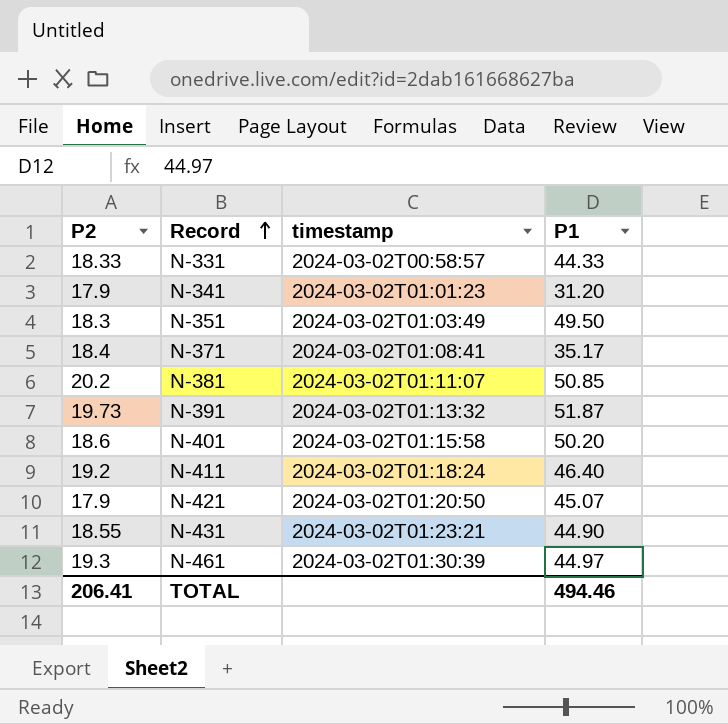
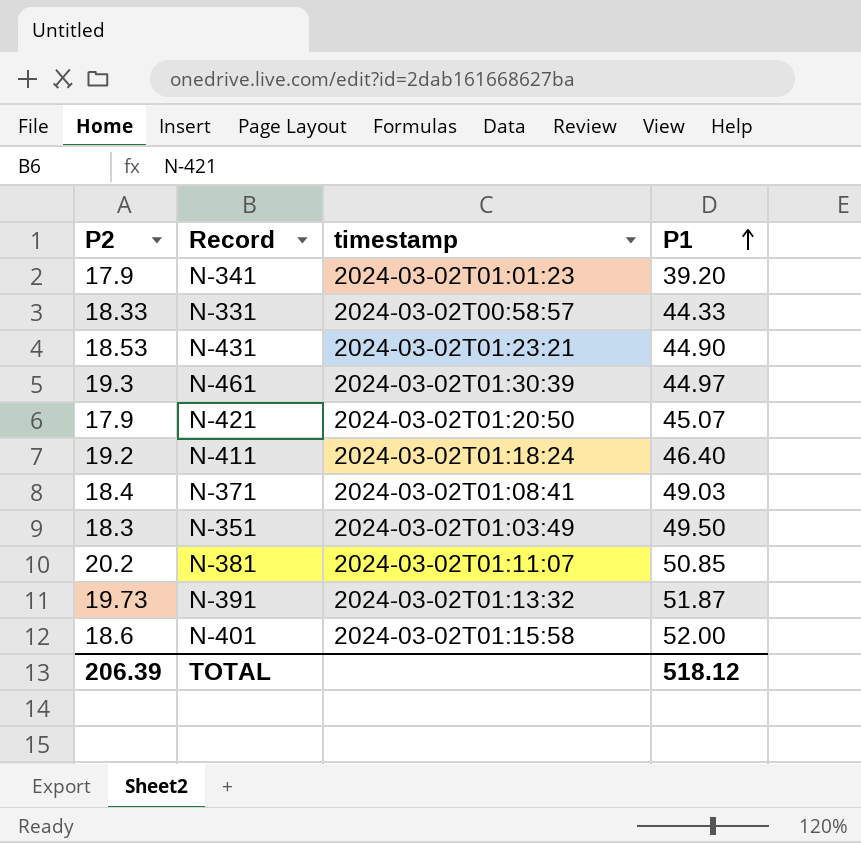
row order: Record ascending -> P1 ascending
N-341 | P1: 31.20 -> 39.20
N-431 | P2: 18.55 -> 18.53
N-371 | P1: 35.17 -> 49.03
N-401 | P1: 50.20 -> 52.00
TOTAL | P2: 206.41 -> 206.39
TOTAL | P1: 494.46 -> 518.12

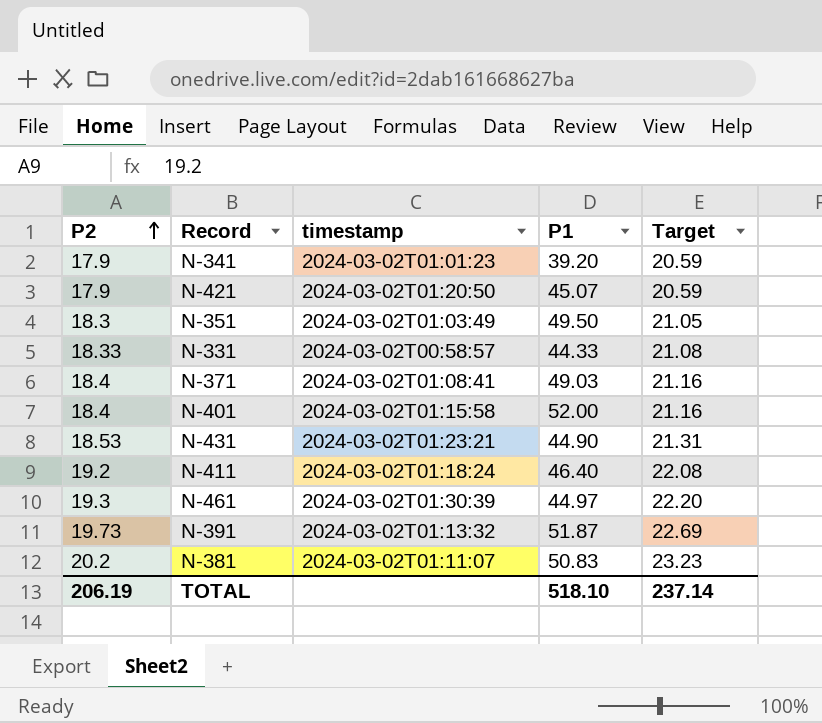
row order: P1 ascending -> P2 ascending
column Target | formula: none -> [P2] * 1.15
N-401 | P2: 18.6 -> 18.4
N-381 | P1: 50.85 -> 50.83
TOTAL | P2: 206.39 -> 206.19
TOTAL | P1: 518.12 -> 518.10

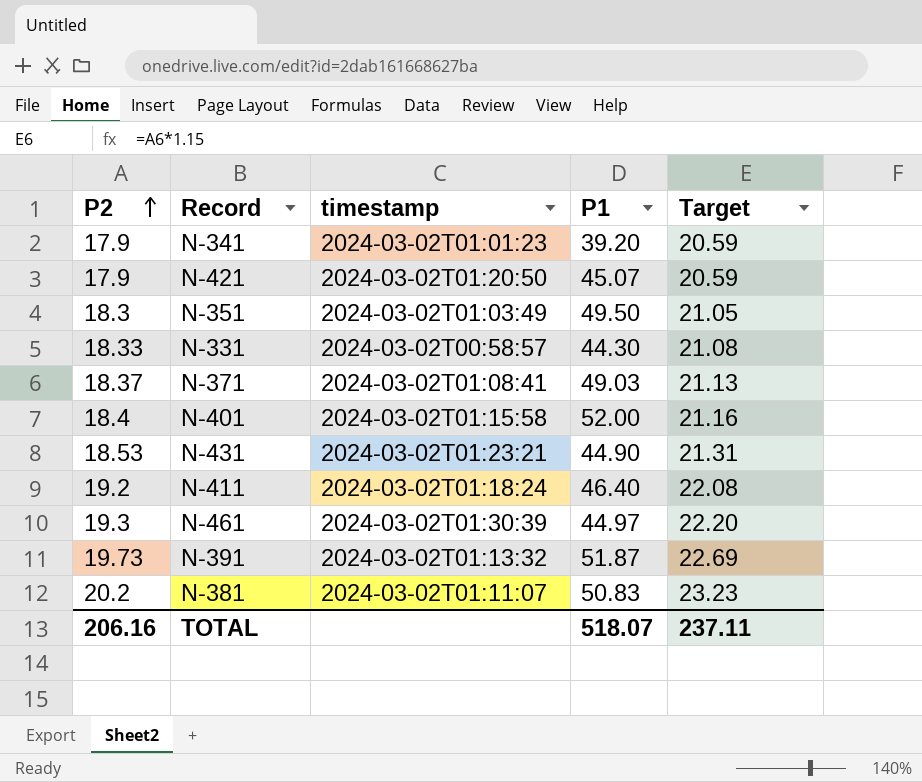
N-331 | P1: 44.33 -> 44.30
N-371 | P2: 18.4 -> 18.37
N-371 | Target: 21.16 -> 21.13
TOTAL | P2: 206.19 -> 206.16
TOTAL | P1: 518.10 -> 518.07
TOTAL | Target: 237.14 -> 237.11

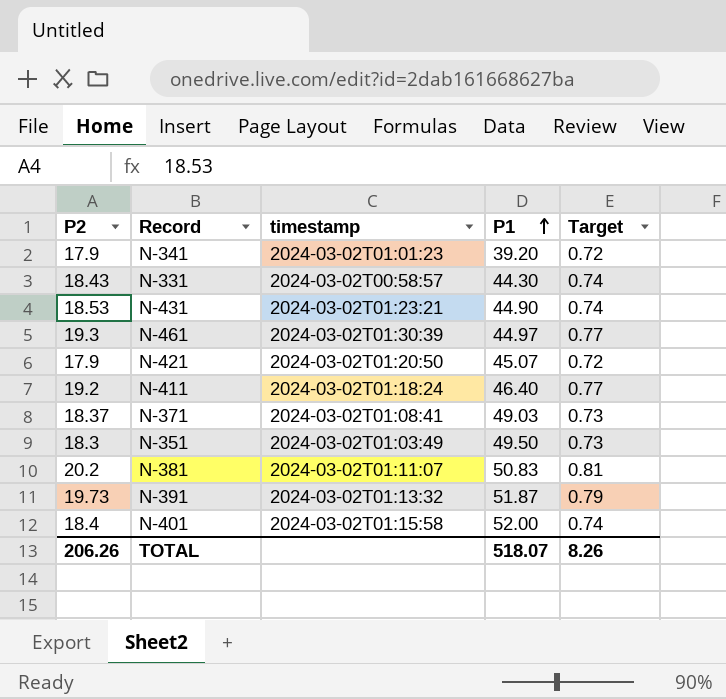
row order: P2 ascending -> P1 ascending
column Target | formula: [P2] * 1.15 -> [P2] * 0.04
N-331 | P2: 18.33 -> 18.43
TOTAL | P2: 206.16 -> 206.26
TOTAL | Target: 237.11 -> 8.26

